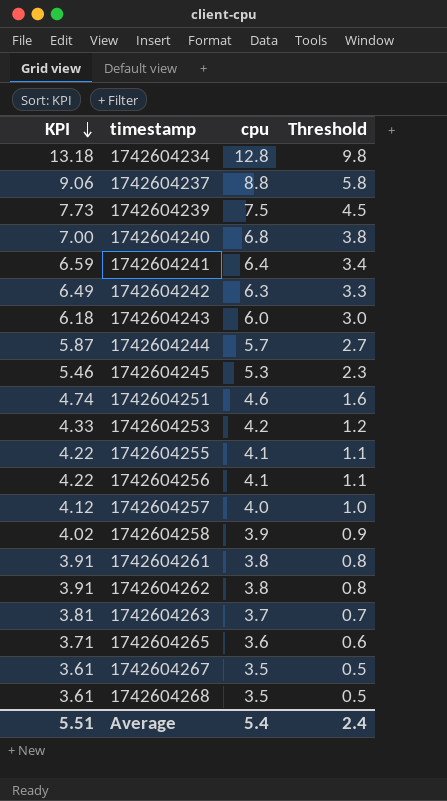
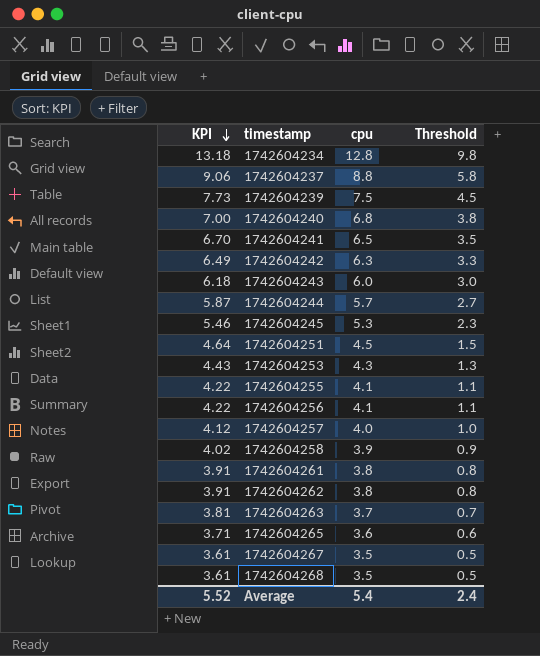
1742604241 | KPI: 6.59 -> 6.70
1742604241 | cpu: 6.4 -> 6.5
1742604241 | Threshold: 3.4 -> 3.5
1742604251 | KPI: 4.74 -> 4.64
1742604251 | cpu: 4.6 -> 4.5
1742604251 | Threshold: 1.6 -> 1.5
1742604253 | KPI: 4.33 -> 4.43
1742604253 | cpu: 4.2 -> 4.3
1742604253 | Threshold: 1.2 -> 1.3
Average | KPI: 5.51 -> 5.52

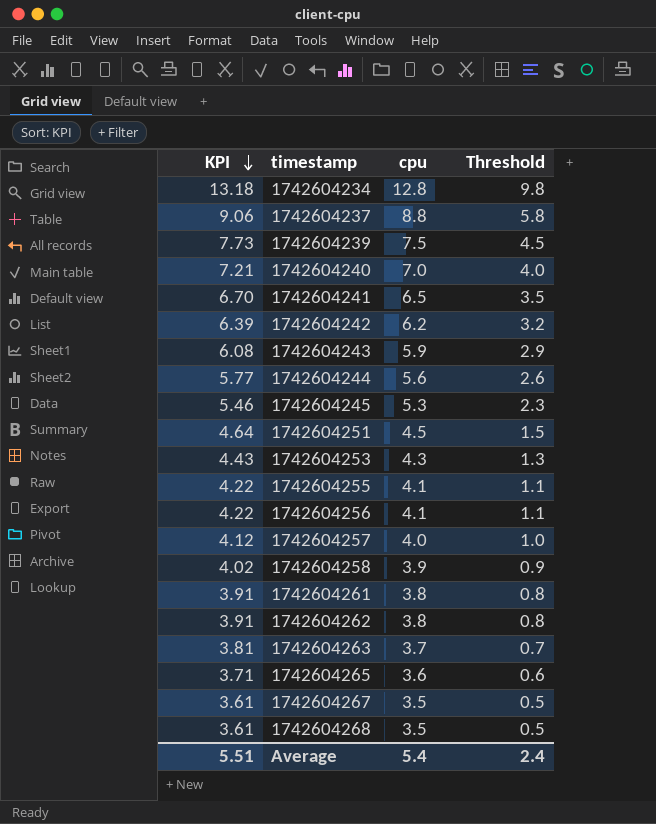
1742604240 | KPI: 7.00 -> 7.21
1742604240 | cpu: 6.8 -> 7.0
1742604240 | Threshold: 3.8 -> 4.0
1742604242 | KPI: 6.49 -> 6.39
1742604242 | cpu: 6.3 -> 6.2
1742604242 | Threshold: 3.3 -> 3.2
1742604243 | KPI: 6.18 -> 6.08
1742604243 | cpu: 6.0 -> 5.9
1742604243 | Threshold: 3.0 -> 2.9
1742604244 | KPI: 5.87 -> 5.77
1742604244 | cpu: 5.7 -> 5.6
1742604244 | Threshold: 2.7 -> 2.6
Average | KPI: 5.52 -> 5.51

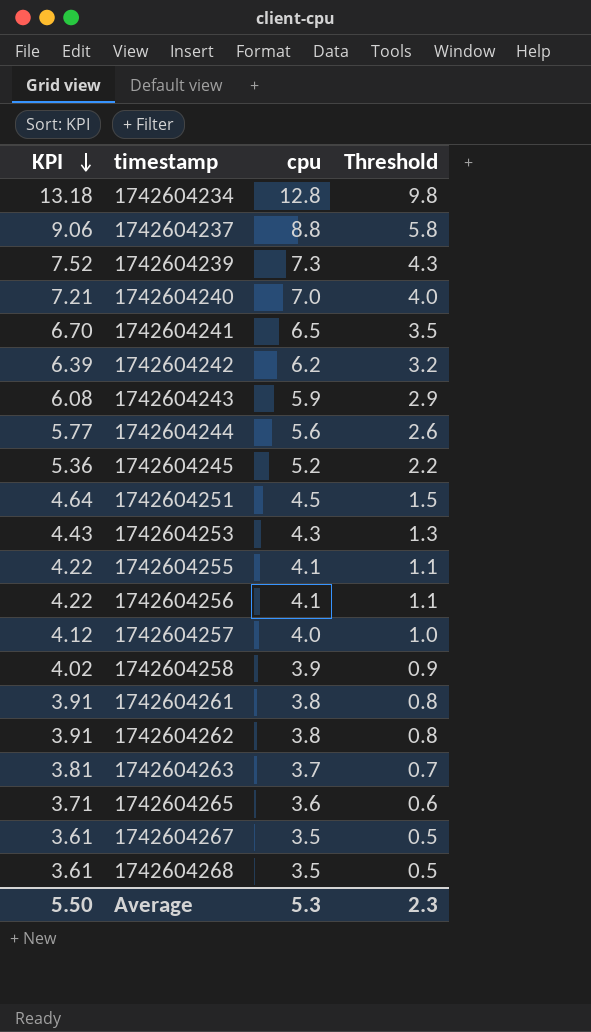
1742604239 | KPI: 7.73 -> 7.52
1742604239 | cpu: 7.5 -> 7.3
1742604239 | Threshold: 4.5 -> 4.3
1742604245 | KPI: 5.46 -> 5.36
1742604245 | cpu: 5.3 -> 5.2
1742604245 | Threshold: 2.3 -> 2.2
Average | KPI: 5.51 -> 5.50
Average | cpu: 5.4 -> 5.3
Average | Threshold: 2.4 -> 2.3

